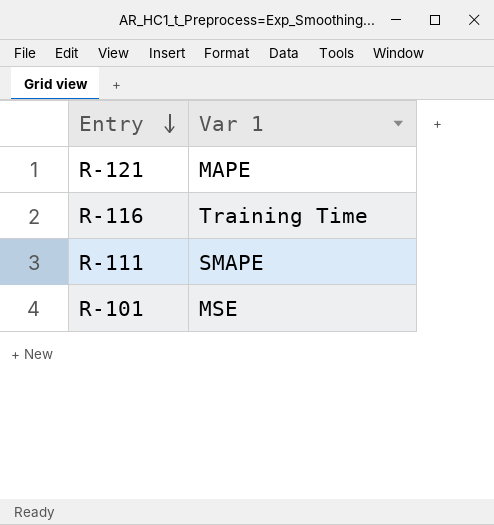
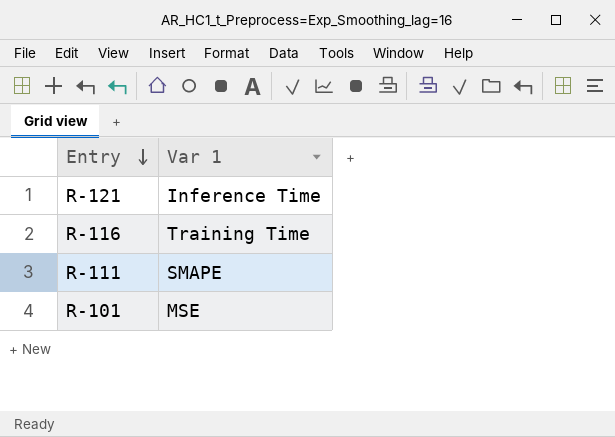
R-121 | Var 1: MAPE -> Inference Time

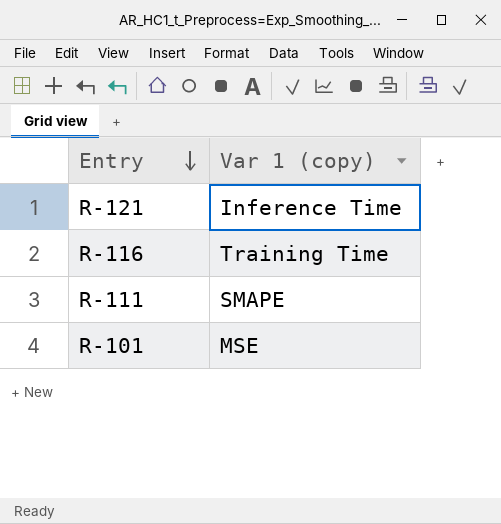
column name: Var 1 -> Var 1 (copy)

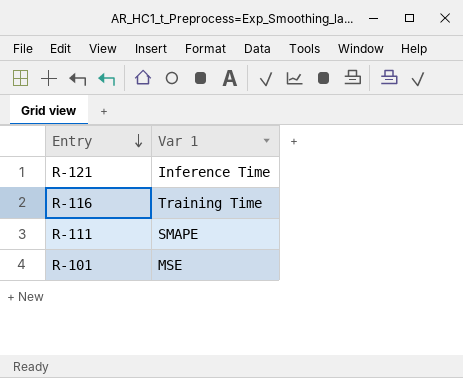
column name: Var 1 (copy) -> Var 1

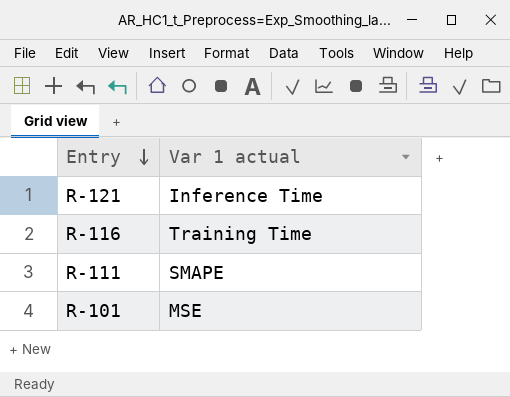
column name: Var 1 -> Var 1 actual

